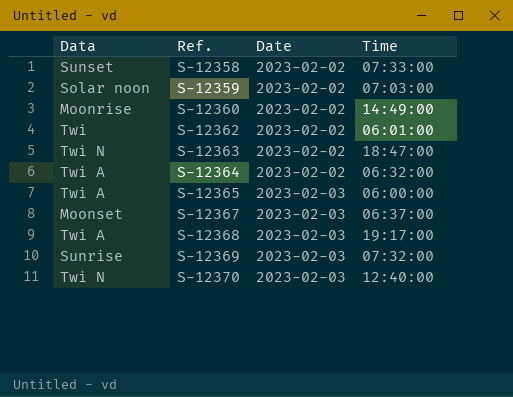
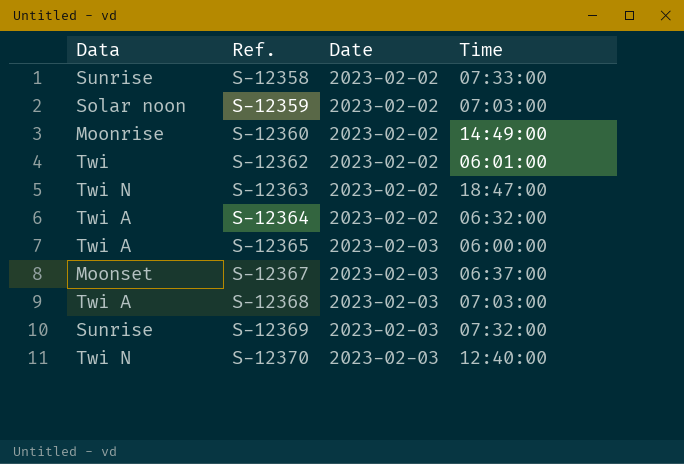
S-12358 | Data: Sunset -> Sunrise
S-12368 | Time: 19:17:00 -> 07:03:00

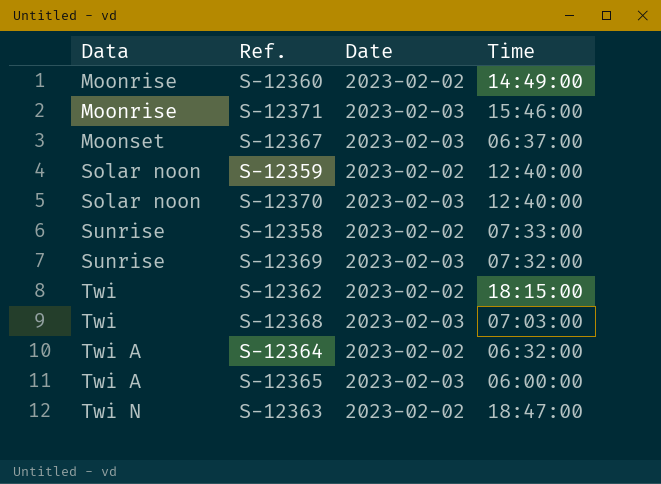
row order: Ref. ascending -> Data ascending
row S-12371: none -> Moonrise | 2023-02-03 | 15:46:00
S-12359 | Time: 07:03:00 -> 12:40:00
S-12370 | Data: Twi N -> Solar noon
S-12362 | Time: 06:01:00 -> 18:15:00
S-12368 | Data: Twi A -> Twi

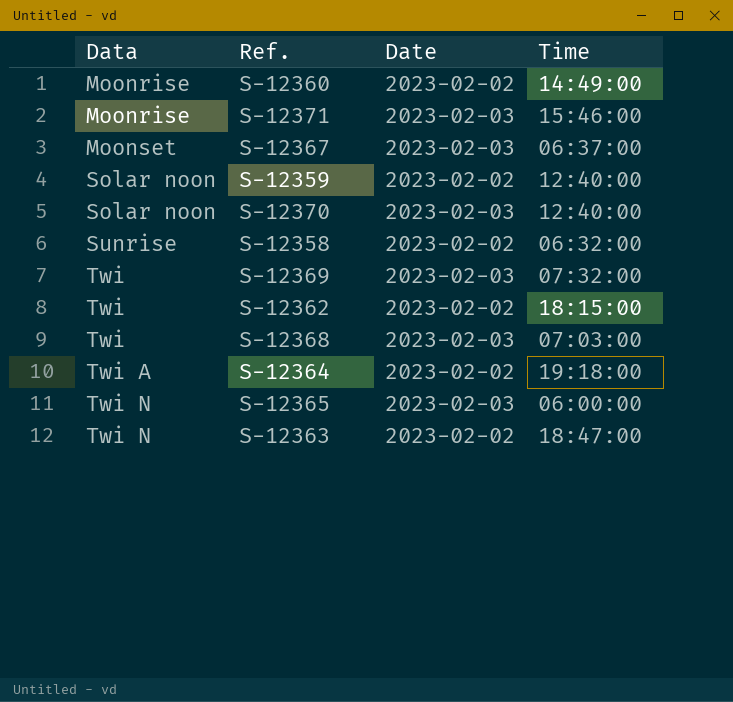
S-12358 | Time: 07:33:00 -> 06:32:00
S-12369 | Data: Sunrise -> Twi
S-12364 | Time: 06:32:00 -> 19:18:00
S-12365 | Data: Twi A -> Twi N

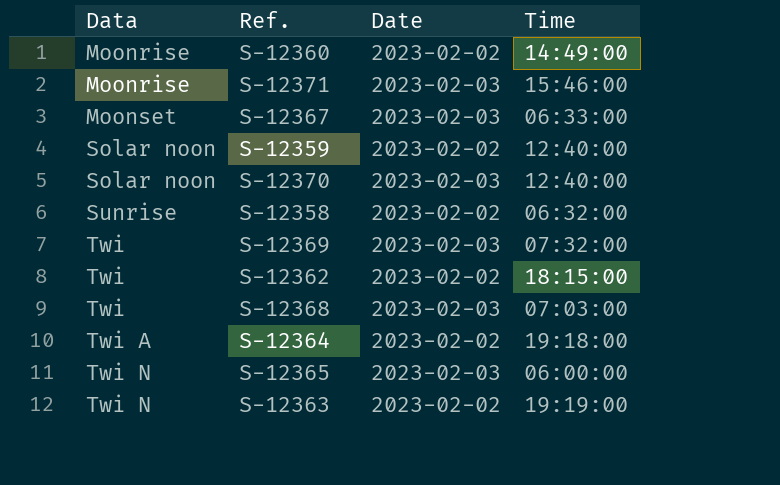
S-12367 | Time: 06:37:00 -> 06:33:00
S-12363 | Time: 18:47:00 -> 19:19:00

